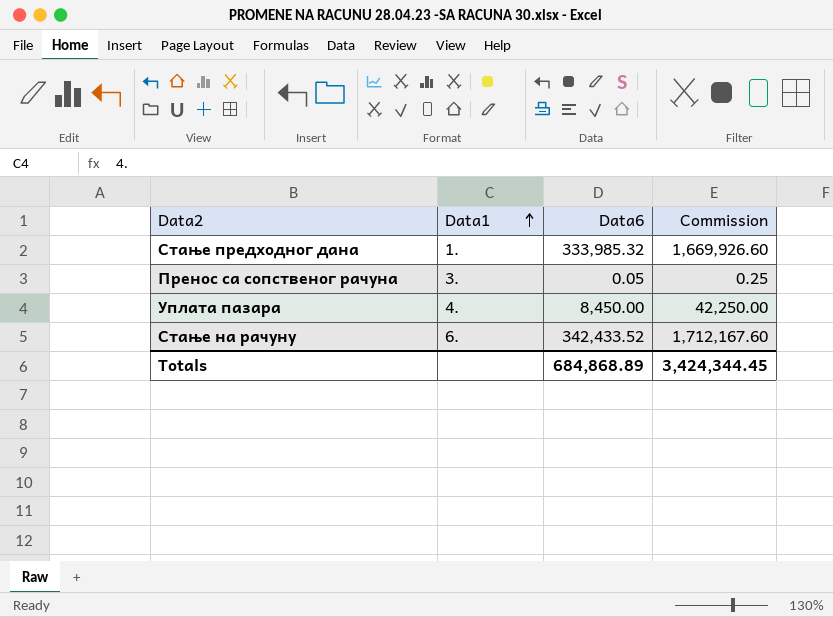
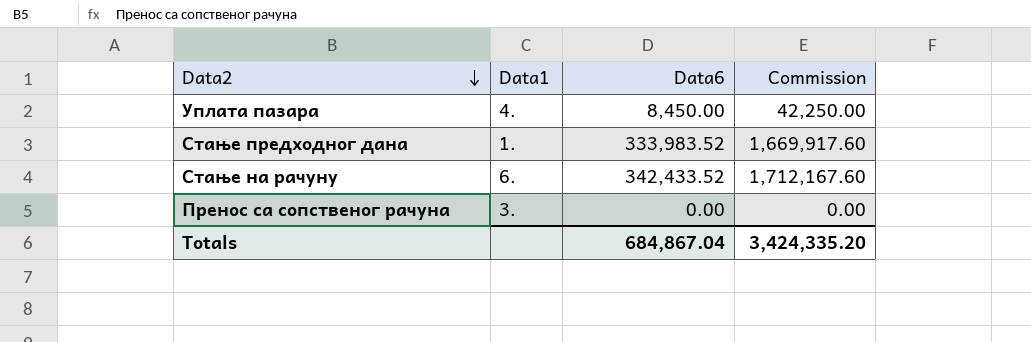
row order: Data1 ascending -> Data2 descending
Стање предходног дана | Data6: 333,985.32 -> 333,983.52
Стање предходног дана | Commission: 1,669,926.60 -> 1,669,917.60
Пренос са сопственог рачуна | Data6: 0.05 -> 0.00
Пренос са сопственог рачуна | Commission: 0.25 -> 0.00
Totals | Data6: 684,868.89 -> 684,867.04
Totals | Commission: 3,424,344.45 -> 3,424,335.20

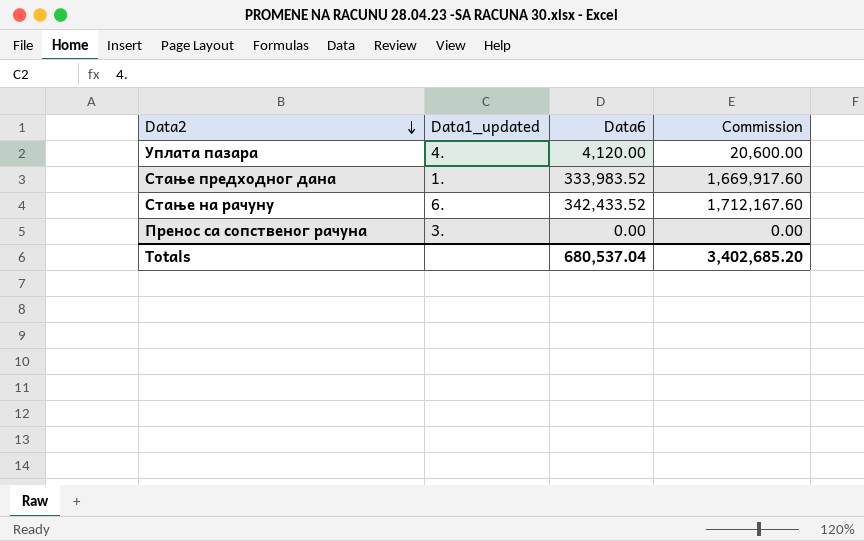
column name: Data1 -> Data1_updated
Уплата пазара | Data6: 8,450.00 -> 4,120.00
Уплата пазара | Commission: 42,250.00 -> 20,600.00
Totals | Data6: 684,867.04 -> 680,537.04
Totals | Commission: 3,424,335.20 -> 3,402,685.20

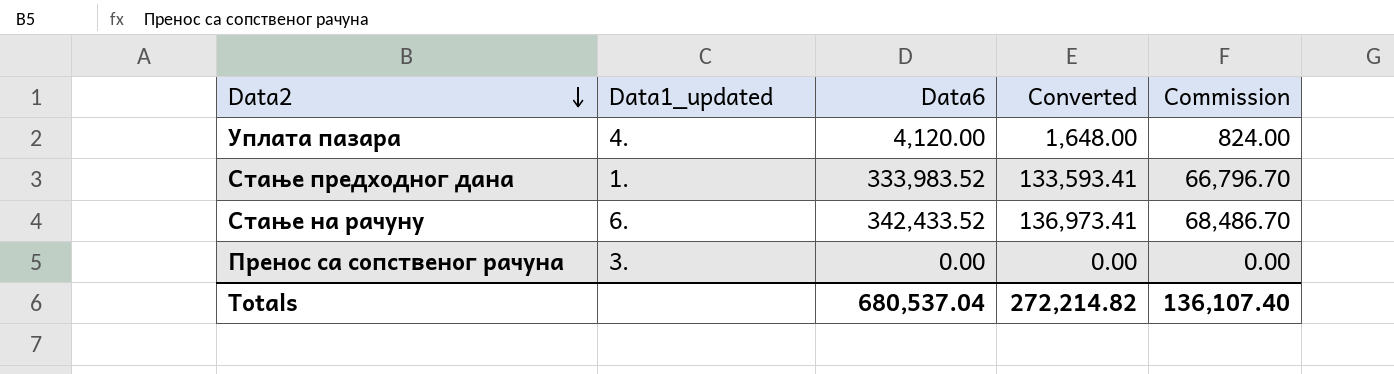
column Converted | formula: none -> [Data6] * 0.4
column Commission | formula: [Data6] * 5 -> [Data6] * 0.2
Totals | Commission: 3,402,685.20 -> 136,107.40

